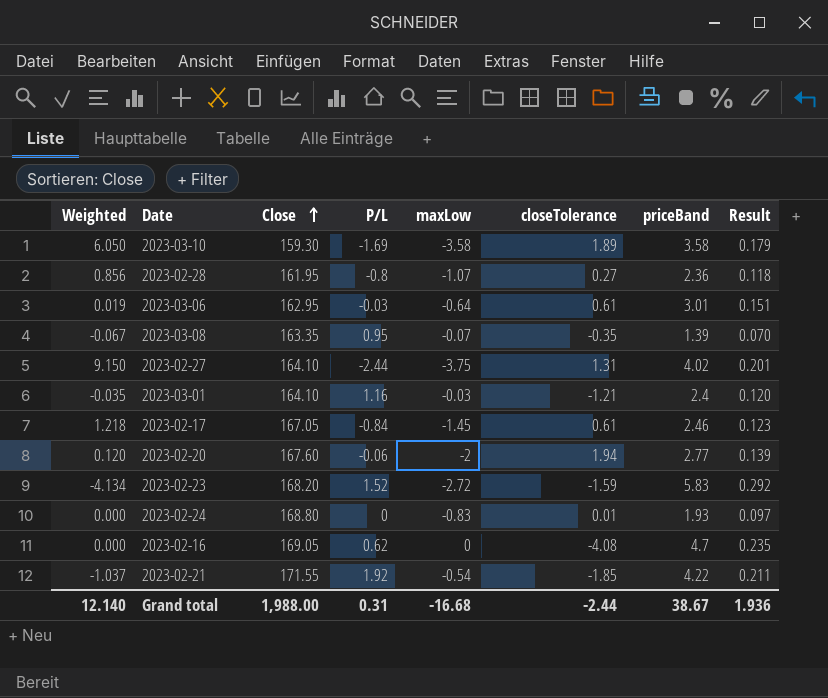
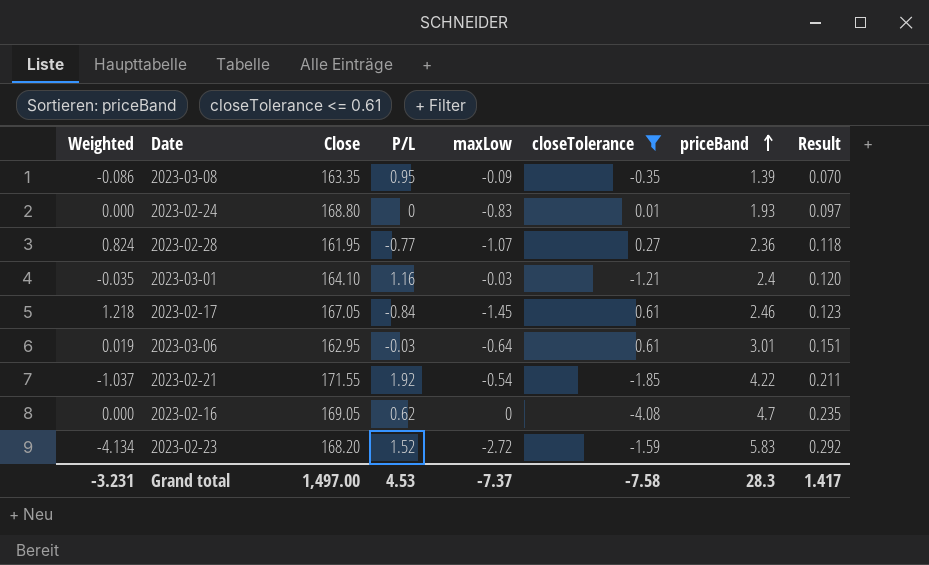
filter: none -> closeTolerance <= 0.61
row order: Close ascending -> priceBand ascending
2023-03-08 | Weighted: -0.067 -> -0.086
2023-03-08 | maxLow: -0.07 -> -0.09
2023-02-28 | Weighted: 0.856 -> 0.824
2023-02-28 | P/L: -0.8 -> -0.77
Grand total | Weighted: 12.140 -> -3.231
Grand total | Close: 1,988.00 -> 1,497.00
Grand total | P/L: 0.31 -> 4.53
Grand total | maxLow: -16.68 -> -7.37
Grand total | closeTolerance: -2.44 -> -7.58
Grand total | priceBand: 38.67 -> 28.3
Grand total | Result: 1.936 -> 1.417

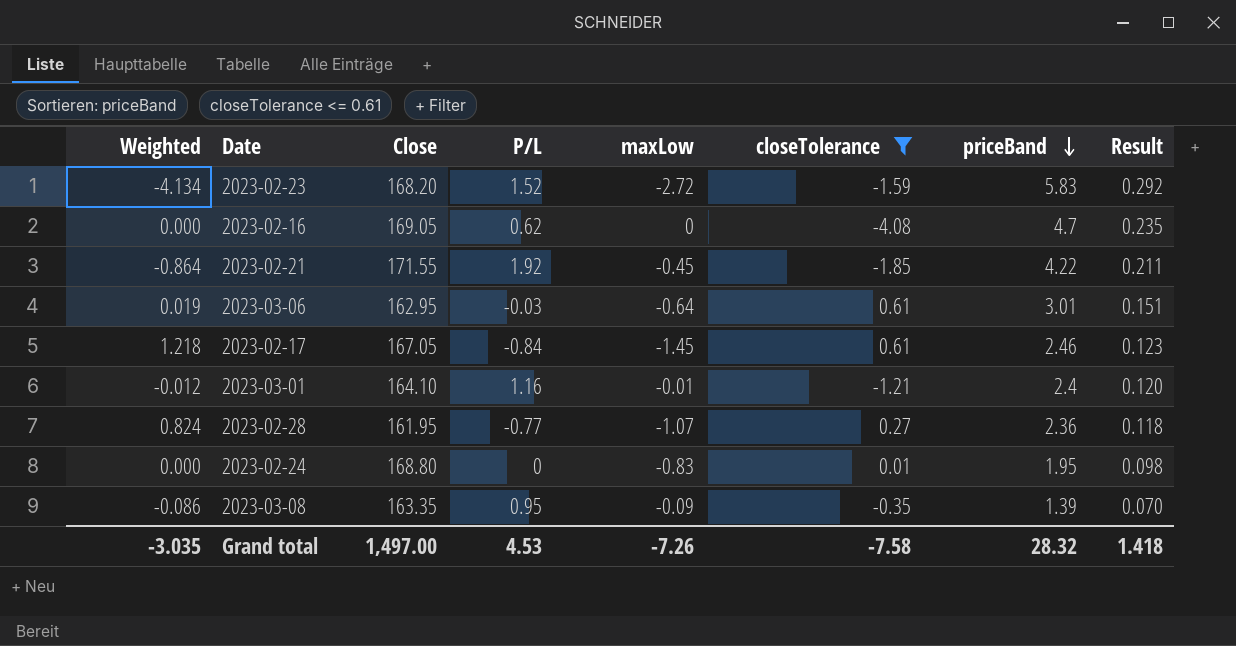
row order: priceBand ascending -> priceBand descending
2023-02-21 | Weighted: -1.037 -> -0.864
2023-02-21 | maxLow: -0.54 -> -0.45
2023-03-01 | Weighted: -0.035 -> -0.012
2023-03-01 | maxLow: -0.03 -> -0.01
2023-02-24 | priceBand: 1.93 -> 1.95
2023-02-24 | Result: 0.097 -> 0.098
Grand total | Weighted: -3.231 -> -3.035
Grand total | maxLow: -7.37 -> -7.26
Grand total | priceBand: 28.3 -> 28.32
Grand total | Result: 1.417 -> 1.418

